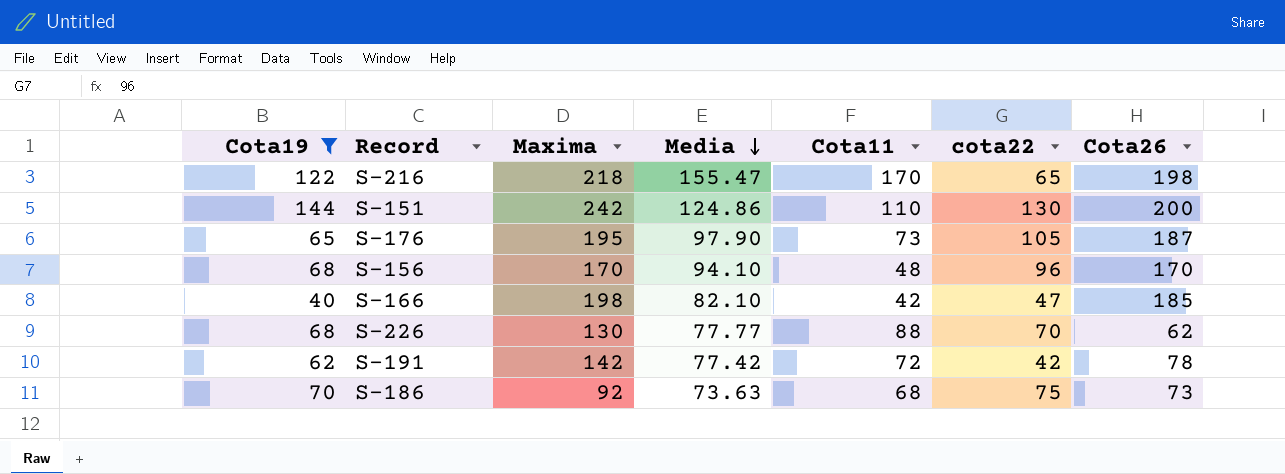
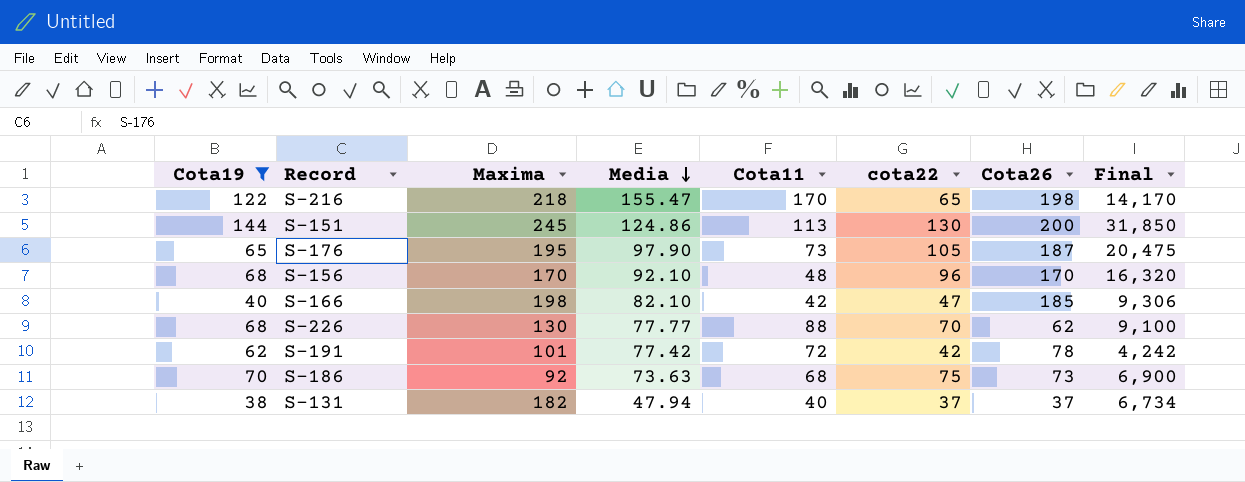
column Final | formula: none -> [Maxima] * [cota22]
S-151 | Maxima: 242 -> 245
S-151 | Cota11: 110 -> 113
S-156 | Media: 94.10 -> 92.10
S-191 | Maxima: 142 -> 101
row S-131: none -> 38 | 182 | 47.94 | 40 | 37 | 37 | 6,734

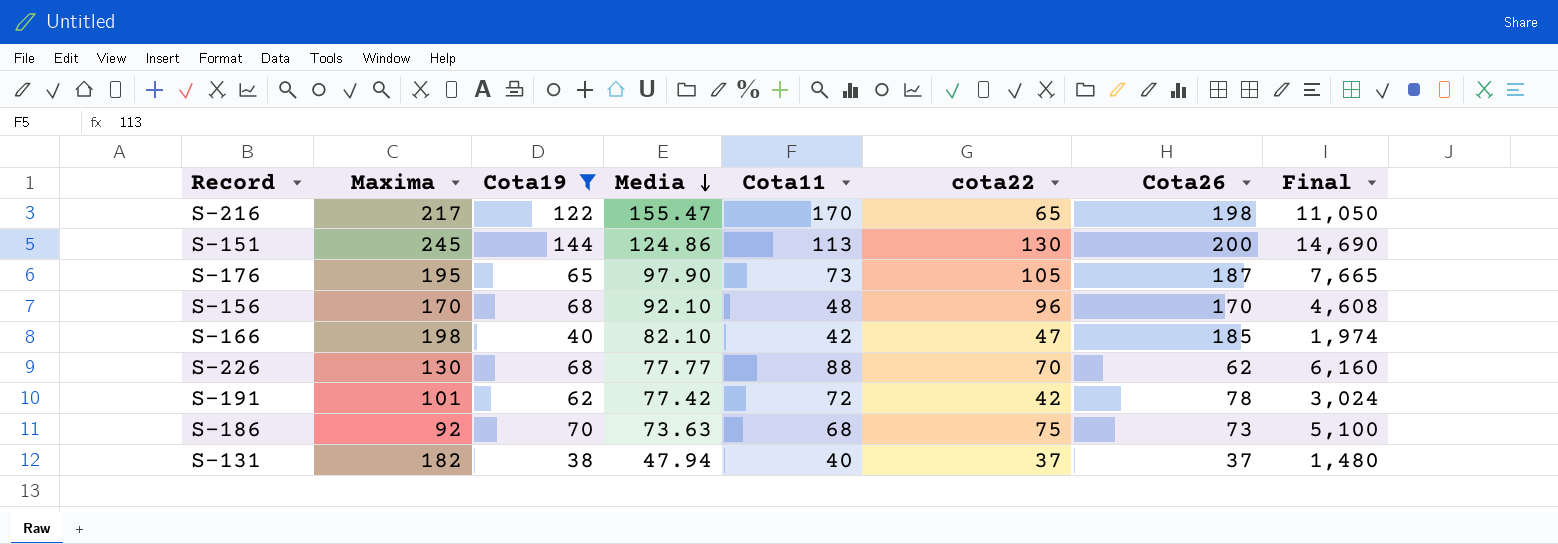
column Cota19 | position: 1 -> 3
column Final | formula: [Maxima] * [cota22] -> [Cota11] * [cota22]
S-216 | Maxima: 218 -> 217

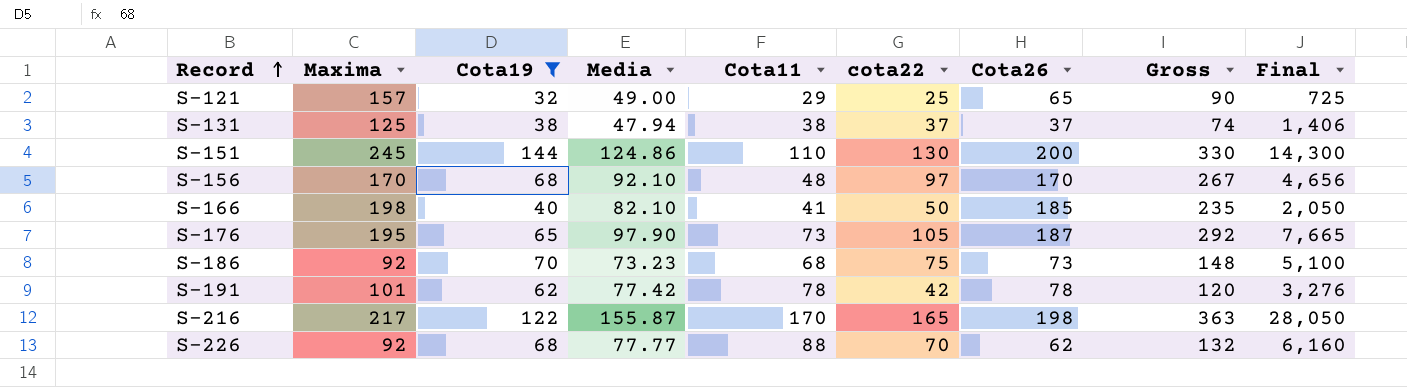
row order: Media descending -> Record ascending
column Gross | formula: none -> [cota22] + [Cota26]
row S-121: none -> 157 | 32 | 49.00 | 29 | 25 | 65 | 90 | 725
S-131 | Maxima: 182 -> 125
S-131 | Cota11: 40 -> 38
S-131 | Final: 1,480 -> 1,406
S-151 | Cota11: 113 -> 110
S-151 | Final: 14,690 -> 14,300
S-156 | cota22: 96 -> 97
S-156 | Final: 4,608 -> 4,656
S-166 | Cota11: 42 -> 41
S-166 | cota22: 47 -> 50
S-166 | Final: 1,974 -> 2,050
S-186 | Media: 73.63 -> 73.23
S-191 | Cota11: 72 -> 78
S-191 | Final: 3,024 -> 3,276
S-216 | Media: 155.47 -> 155.87
S-216 | cota22: 65 -> 165
S-216 | Final: 11,050 -> 28,050
S-226 | Maxima: 130 -> 92

